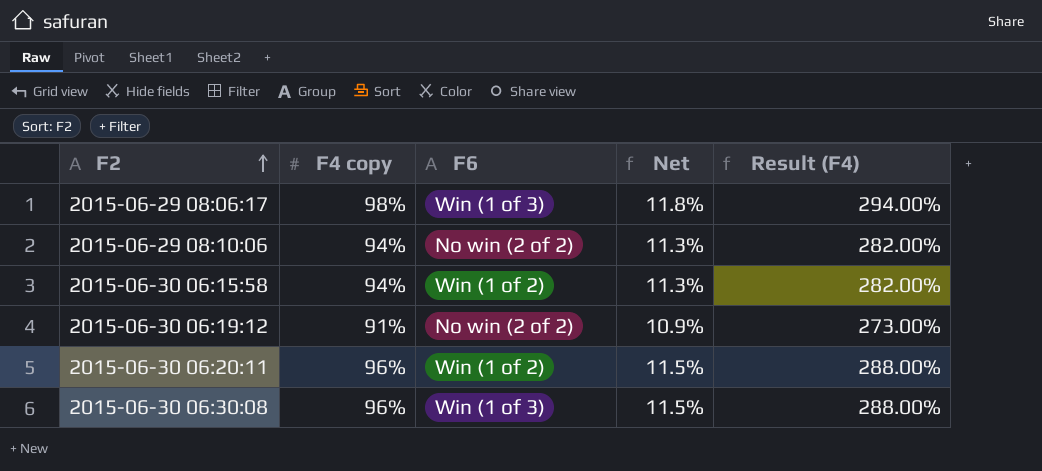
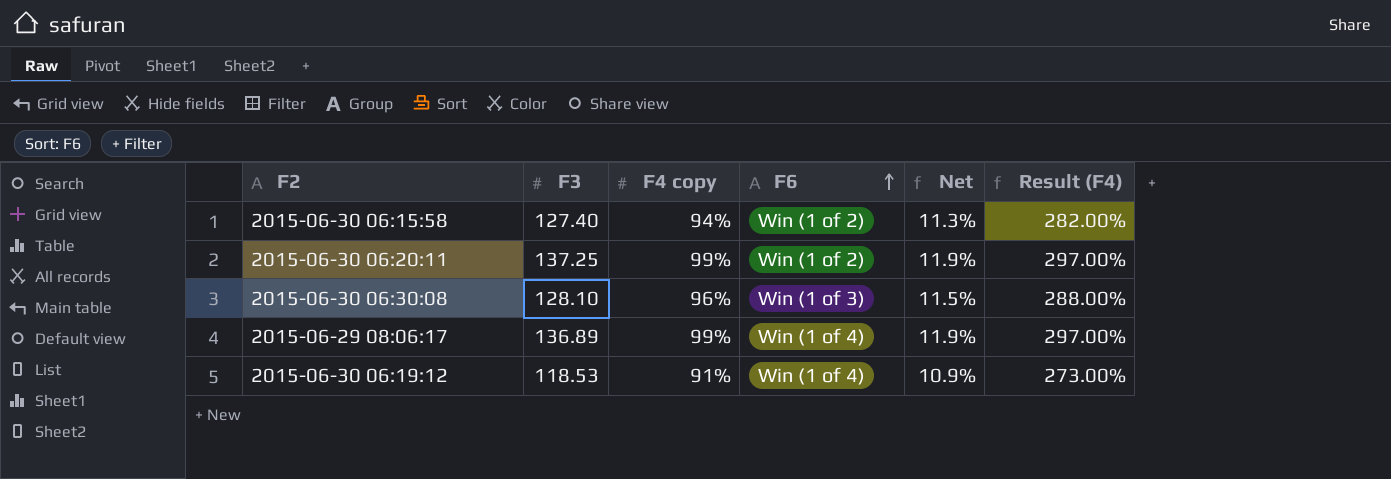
row order: F2 ascending -> F6 ascending
column F3 | position: none -> 2
row 2015-06-29 08:10:06: 94% | No win (2 of 2) | 11.3% | 282.00% -> none
2015-06-30 06:20:11 | F4 copy: 96% -> 99%
2015-06-30 06:20:11 | Net: 11.5% -> 11.9%
2015-06-30 06:20:11 | Result (F4): 288.00% -> 297.00%
2015-06-29 08:06:17 | F4 copy: 98% -> 99%
2015-06-29 08:06:17 | F6: Win (1 of 3) -> Win (1 of 4)
2015-06-29 08:06:17 | Net: 11.8% -> 11.9%
2015-06-29 08:06:17 | Result (F4): 294.00% -> 297.00%
2015-06-30 06:19:12 | F6: No win (2 of 2) -> Win (1 of 4)

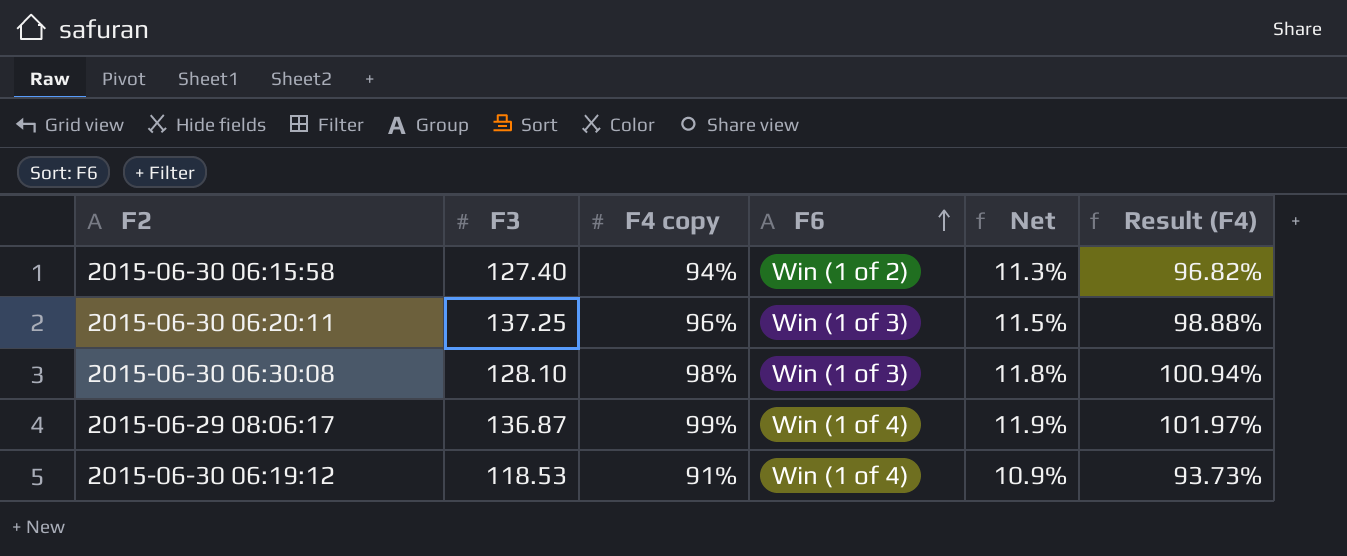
column Result (F4) | formula: [F4 copy] * 3 -> [F4 copy] * 1.03
2015-06-30 06:20:11 | F4 copy: 99% -> 96%
2015-06-30 06:20:11 | F6: Win (1 of 2) -> Win (1 of 3)
2015-06-30 06:20:11 | Net: 11.9% -> 11.5%
2015-06-30 06:30:08 | F4 copy: 96% -> 98%
2015-06-30 06:30:08 | Net: 11.5% -> 11.8%
2015-06-29 08:06:17 | F3: 136.89 -> 136.87

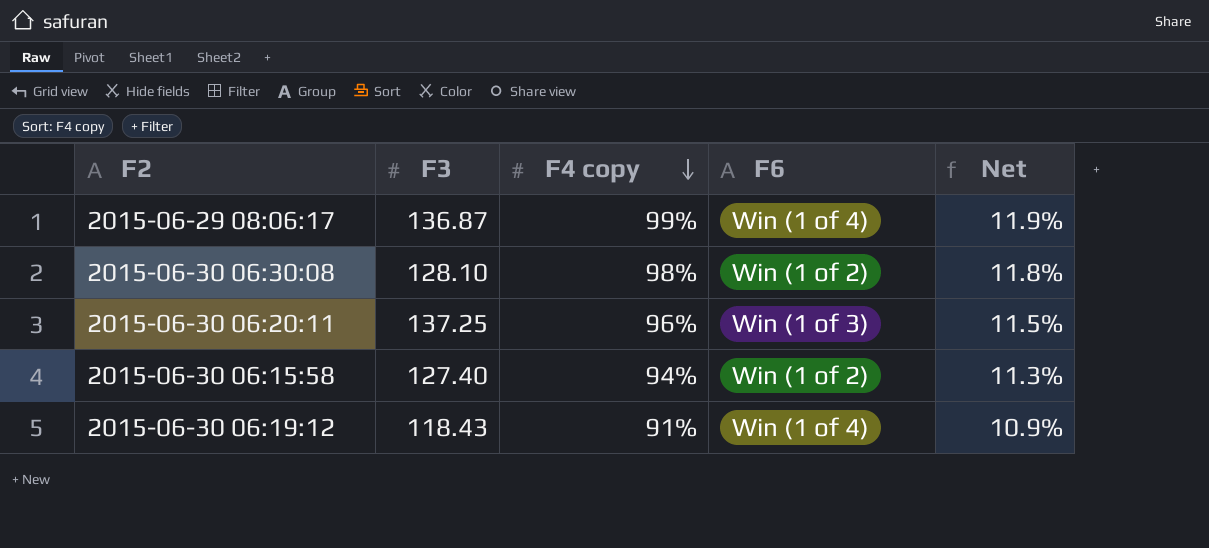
row order: F6 ascending -> F4 copy descending
column Result (F4) | formula: [F4 copy] * 1.03 -> none
2015-06-30 06:30:08 | F6: Win (1 of 3) -> Win (1 of 2)
2015-06-30 06:19:12 | F3: 118.53 -> 118.43

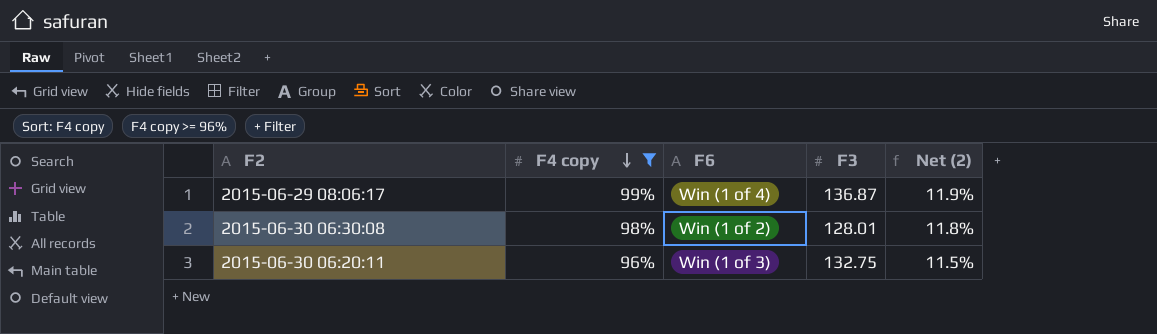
filter: none -> F4 copy >= 96%
column F3 | position: 2 -> 4
column name: Net -> Net (2)
2015-06-30 06:30:08 | F3: 128.10 -> 128.01
2015-06-30 06:20:11 | F3: 137.25 -> 132.75

